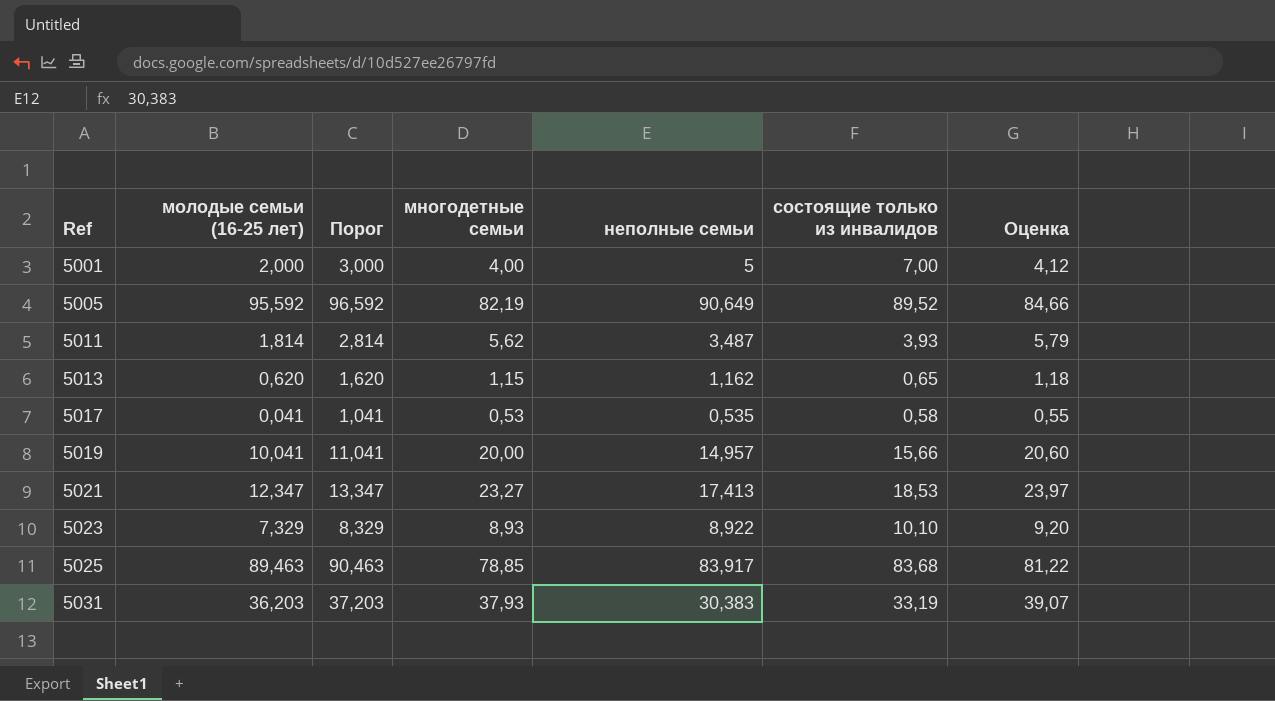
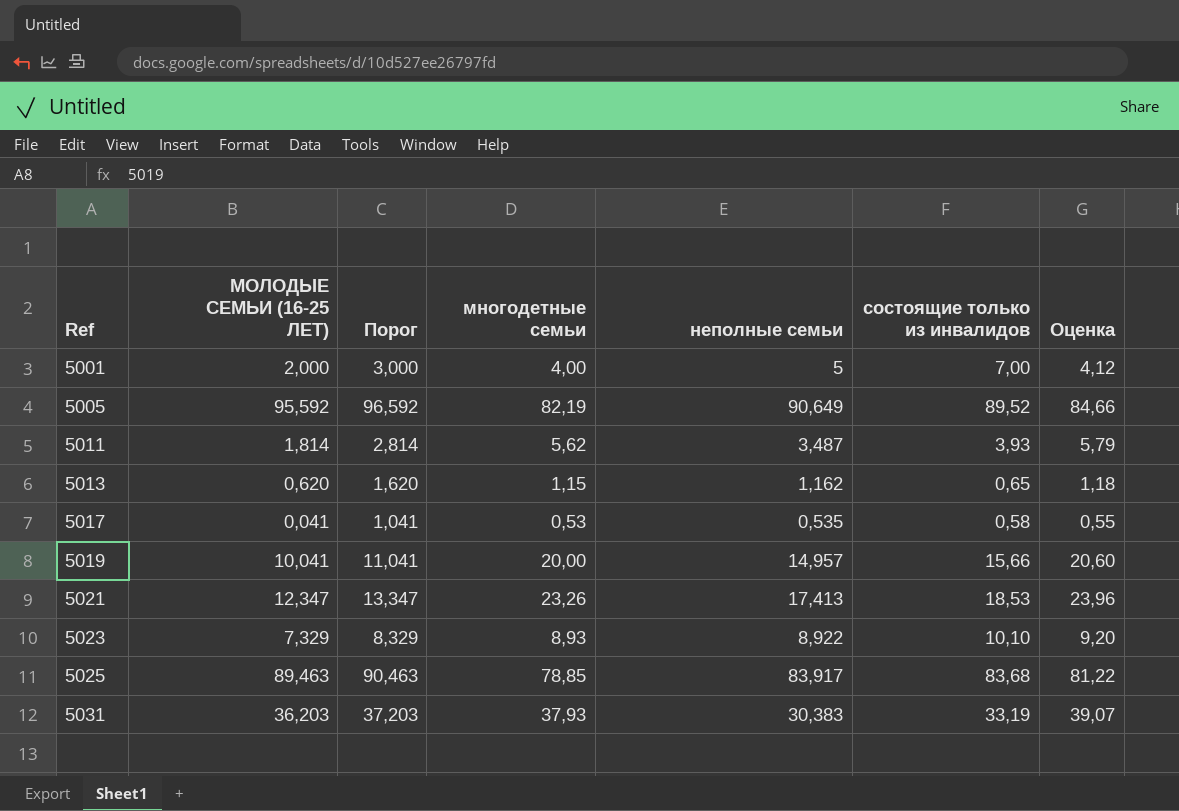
column name: молодые семьи (16-25 лет) -> МОЛОДЫЕ СЕМЬИ (16-25 ЛЕТ)
5021 | многодетные семьи: 23,27 -> 23,26
5021 | Оценка: 23,97 -> 23,96

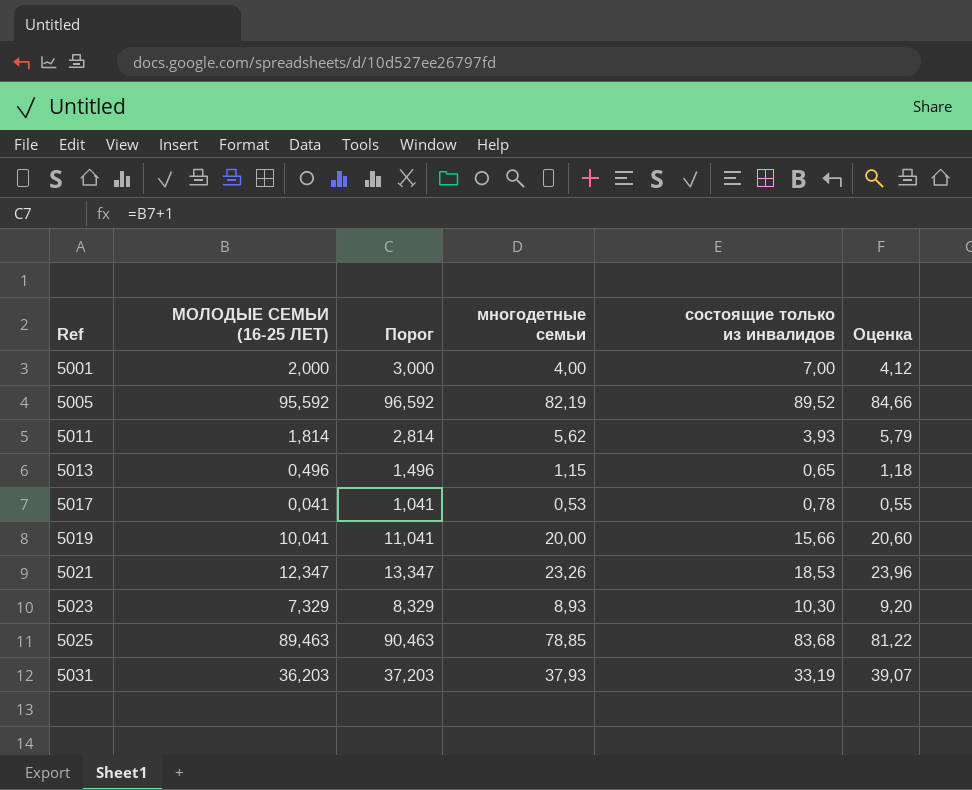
column неполные семьи | position: 5 -> none
5013 | МОЛОДЫЕ СЕМЬИ (16-25 ЛЕТ): 0,620 -> 0,496
5013 | Порог: 1,620 -> 1,496
5017 | состоящие только из инвалидов: 0,58 -> 0,78
5023 | состоящие только из инвалидов: 10,10 -> 10,30

